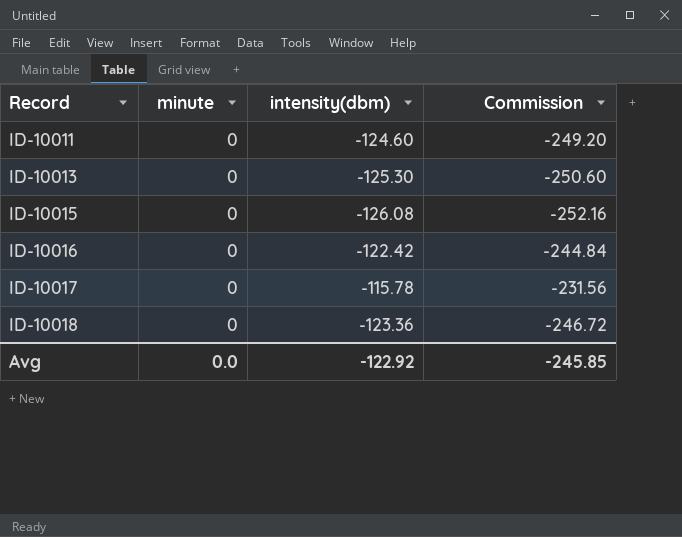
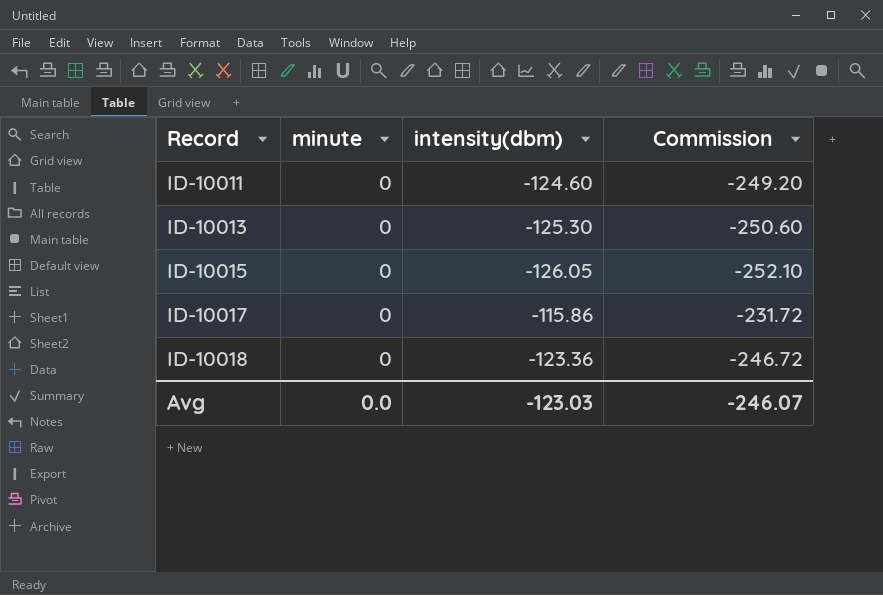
row ID-10016: 0 | -122.42 | -244.84 -> none
ID-10015 | intensity(dbm): -126.08 -> -126.05
ID-10015 | Commission: -252.16 -> -252.10
ID-10017 | intensity(dbm): -115.78 -> -115.86
ID-10017 | Commission: -231.56 -> -231.72
Avg | intensity(dbm): -122.92 -> -123.03
Avg | Commission: -245.85 -> -246.07

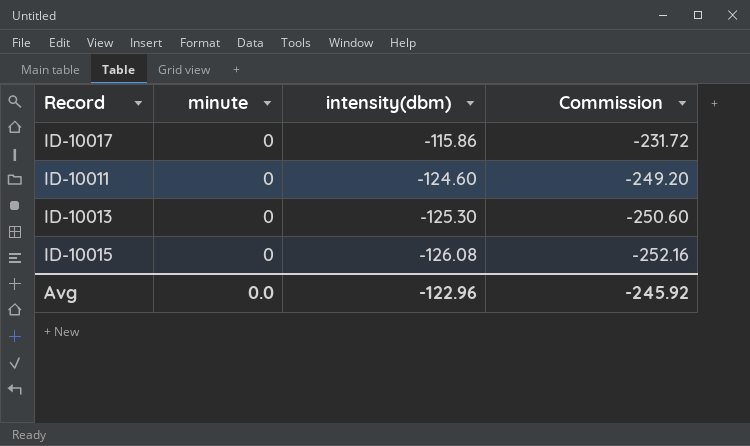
row order: Record ascending -> intensity(dbm) descending
row ID-10018: 0 | -123.36 | -246.72 -> none
ID-10015 | intensity(dbm): -126.05 -> -126.08
ID-10015 | Commission: -252.10 -> -252.16
Avg | intensity(dbm): -123.03 -> -122.96
Avg | Commission: -246.07 -> -245.92

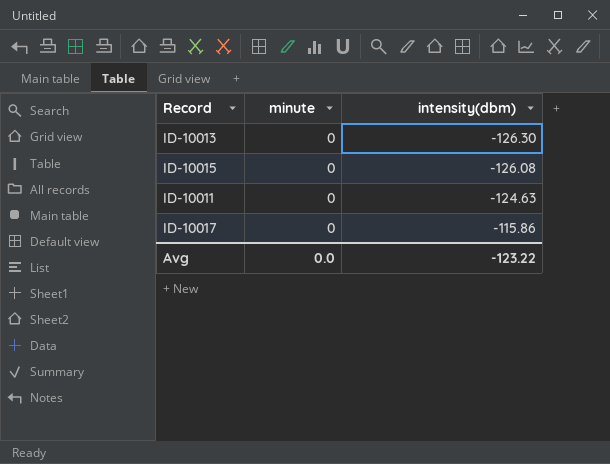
row order: intensity(dbm) descending -> intensity(dbm) ascending
column Commission | formula: [intensity(dbm)] * 2 -> none
ID-10013 | intensity(dbm): -125.30 -> -126.30
ID-10011 | intensity(dbm): -124.60 -> -124.63
Avg | intensity(dbm): -122.96 -> -123.22

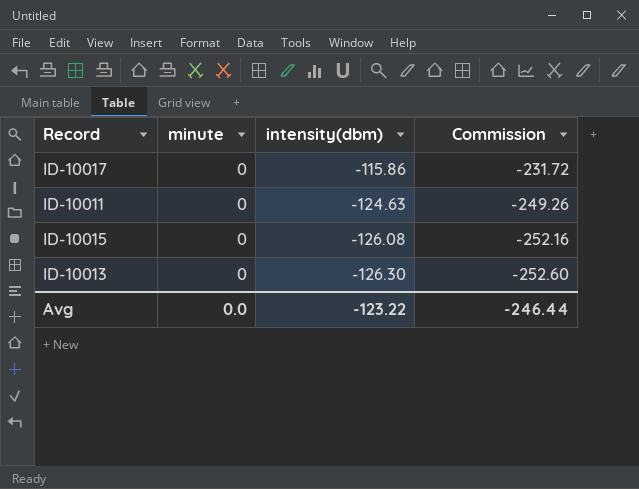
row order: intensity(dbm) ascending -> intensity(dbm) descending
column Commission | formula: none -> [intensity(dbm)] * 2

